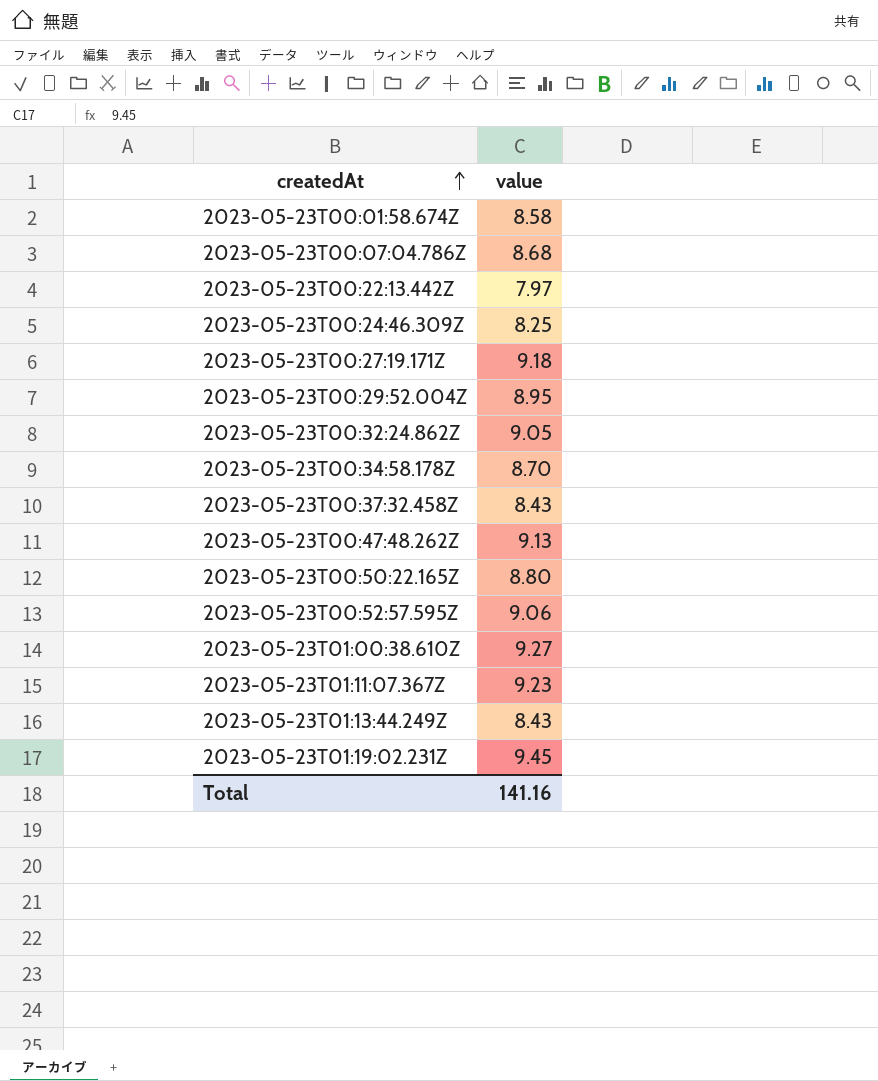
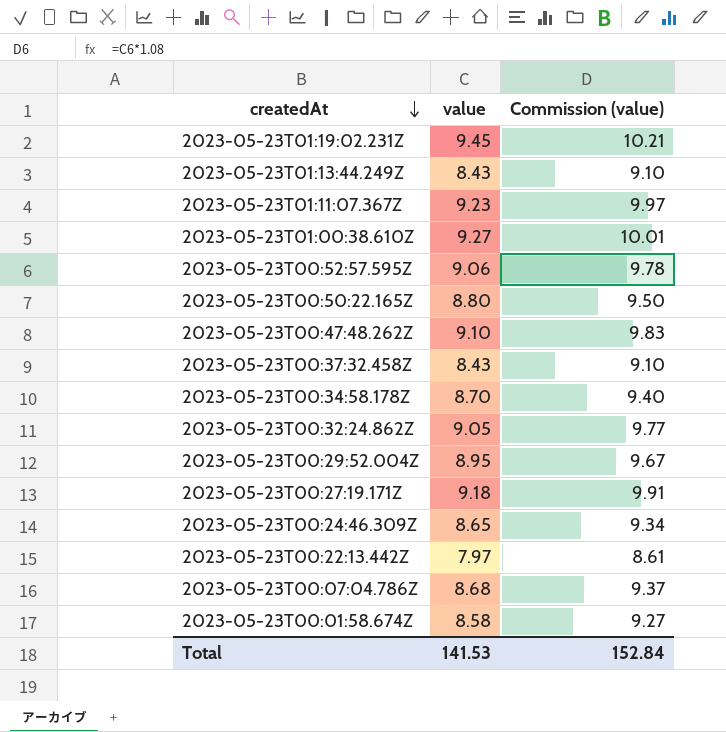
row order: createdAt ascending -> createdAt descending
column Commission (value) | formula: none -> [value] * 1.08
2023-05-23T00:47:48.262Z | value: 9.13 -> 9.10
2023-05-23T00:24:46.309Z | value: 8.25 -> 8.65
Total | value: 141.16 -> 141.53

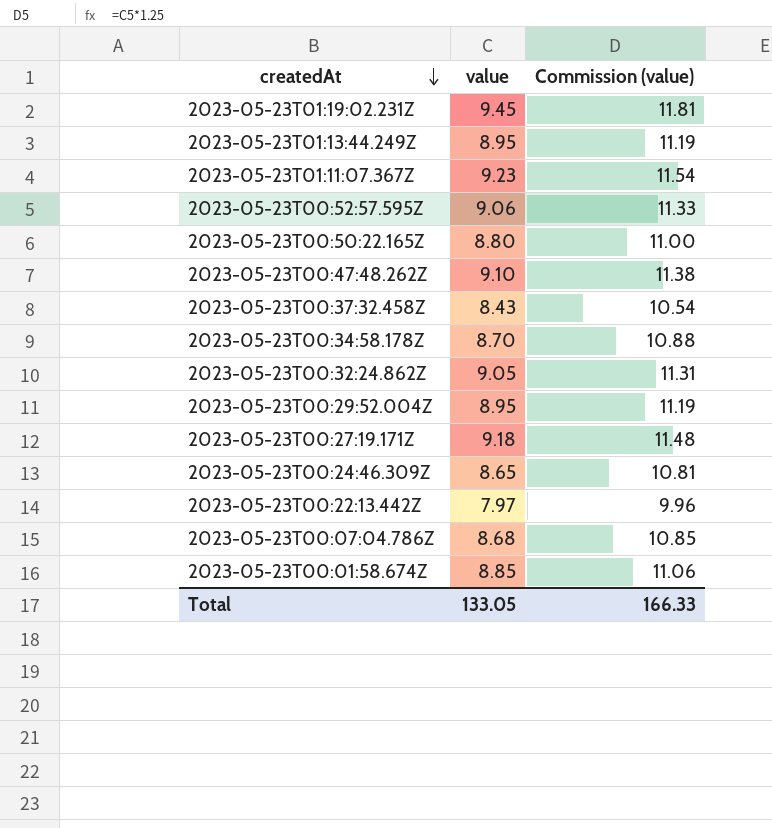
column Commission (value) | formula: [value] * 1.08 -> [value] * 1.25
row 2023-05-23T01:00:38.610Z: 9.27 | 10.01 -> none
2023-05-23T01:13:44.249Z | value: 8.43 -> 8.95
2023-05-23T00:01:58.674Z | value: 8.58 -> 8.85
Total | value: 141.53 -> 133.05
Total | Commission (value): 152.84 -> 166.33

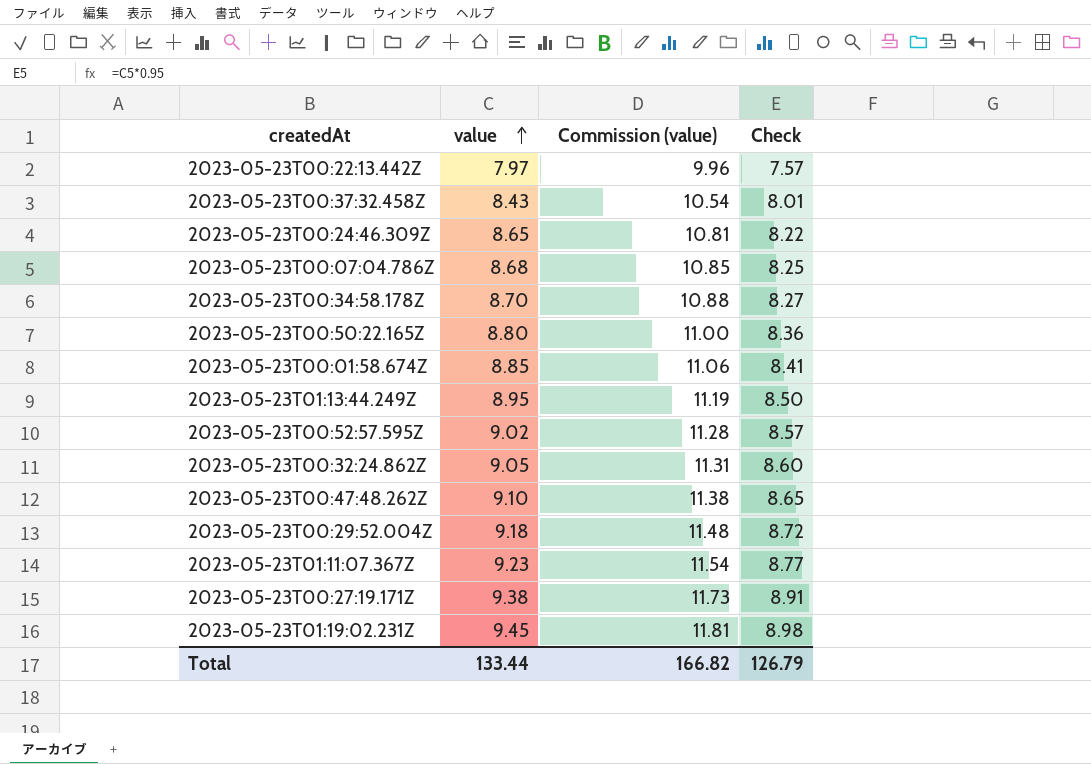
row order: createdAt descending -> value ascending
column Check | formula: none -> [value] * 0.95
2023-05-23T00:52:57.595Z | value: 9.06 -> 9.02
2023-05-23T00:52:57.595Z | Commission (value): 11.33 -> 11.28
2023-05-23T00:29:52.004Z | value: 8.95 -> 9.18
2023-05-23T00:29:52.004Z | Commission (value): 11.19 -> 11.48
2023-05-23T00:27:19.171Z | value: 9.18 -> 9.38
2023-05-23T00:27:19.171Z | Commission (value): 11.48 -> 11.73
Total | value: 133.05 -> 133.44
Total | Commission (value): 166.33 -> 166.82

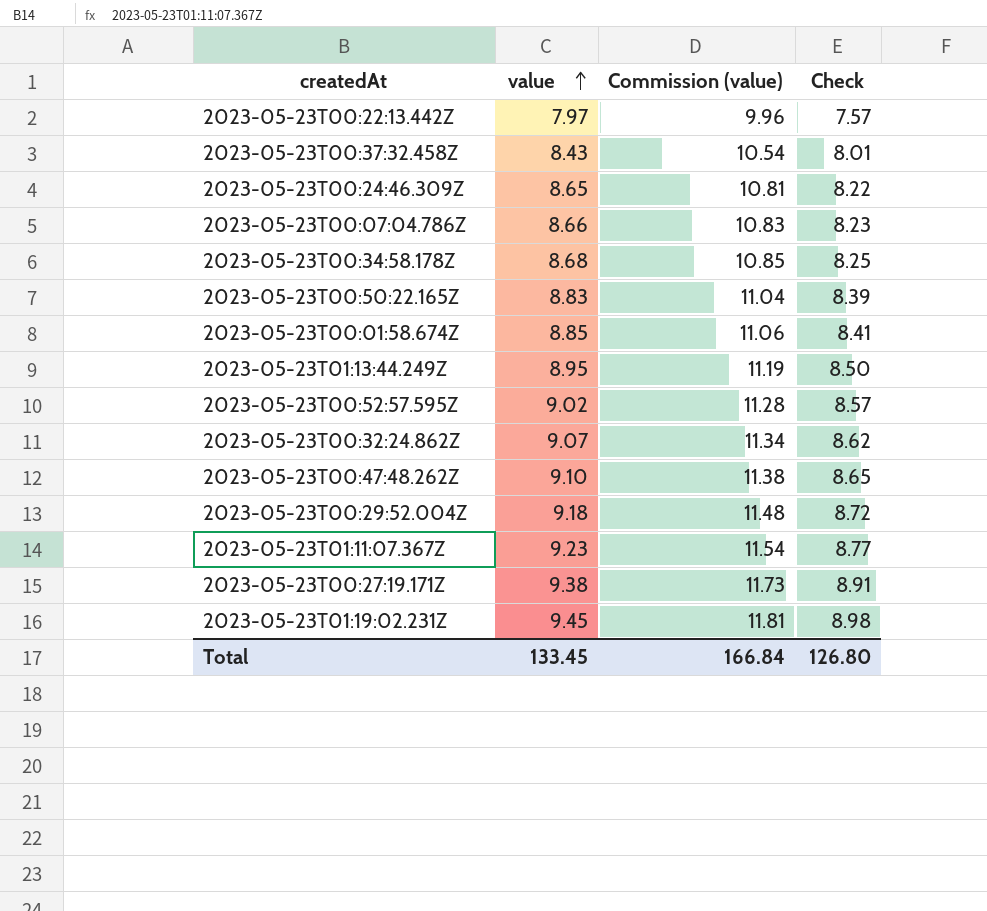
2023-05-23T00:07:04.786Z | value: 8.68 -> 8.66
2023-05-23T00:07:04.786Z | Commission (value): 10.85 -> 10.83
2023-05-23T00:07:04.786Z | Check: 8.25 -> 8.23
2023-05-23T00:34:58.178Z | value: 8.70 -> 8.68
2023-05-23T00:34:58.178Z | Commission (value): 10.88 -> 10.85
2023-05-23T00:34:58.178Z | Check: 8.27 -> 8.25
2023-05-23T00:50:22.165Z | value: 8.80 -> 8.83
2023-05-23T00:50:22.165Z | Commission (value): 11.00 -> 11.04
2023-05-23T00:50:22.165Z | Check: 8.36 -> 8.39
2023-05-23T00:32:24.862Z | value: 9.05 -> 9.07
2023-05-23T00:32:24.862Z | Commission (value): 11.31 -> 11.34
2023-05-23T00:32:24.862Z | Check: 8.60 -> 8.62
Total | value: 133.44 -> 133.45
Total | Commission (value): 166.82 -> 166.84
Total | Check: 126.79 -> 126.80

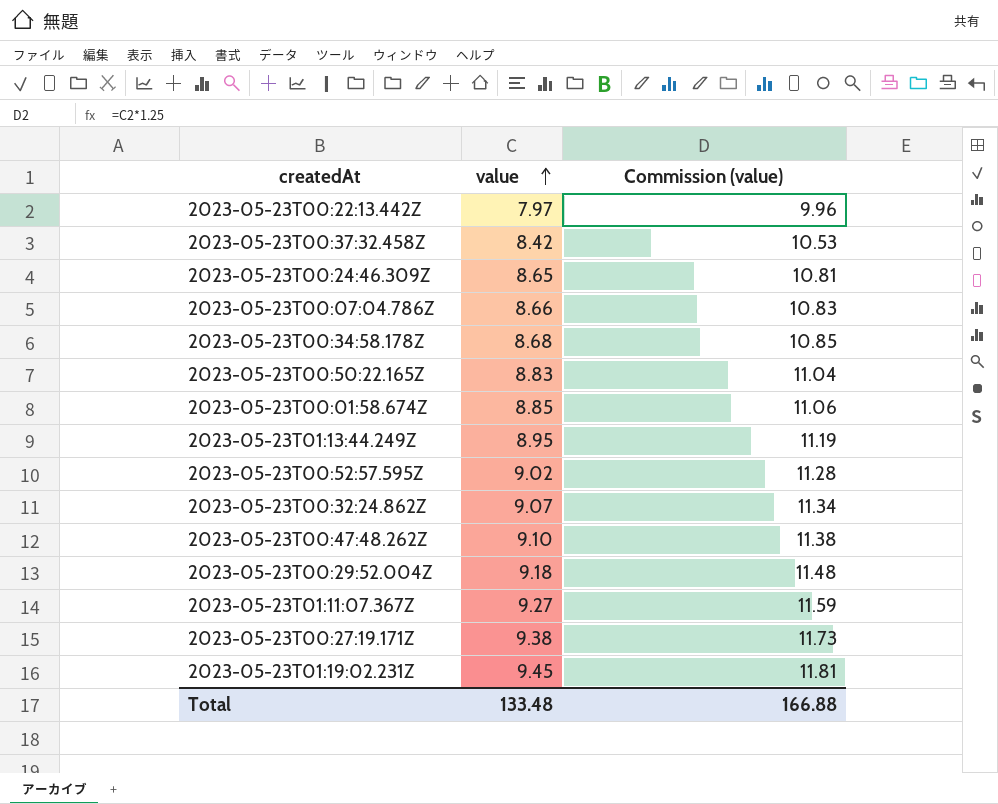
column Check | formula: [value] * 0.95 -> none
2023-05-23T00:37:32.458Z | value: 8.43 -> 8.42
2023-05-23T00:37:32.458Z | Commission (value): 10.54 -> 10.53
2023-05-23T01:11:07.367Z | value: 9.23 -> 9.27
2023-05-23T01:11:07.367Z | Commission (value): 11.54 -> 11.59
Total | value: 133.45 -> 133.48
Total | Commission (value): 166.84 -> 166.88

